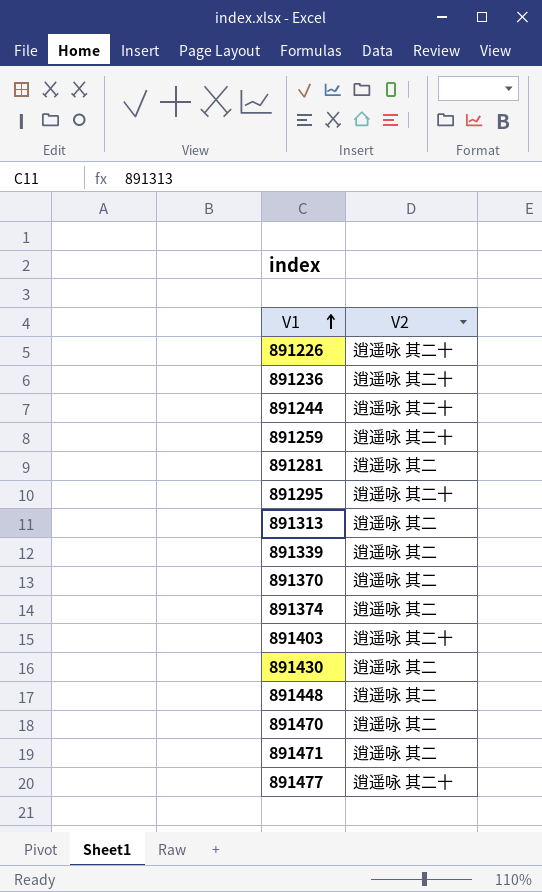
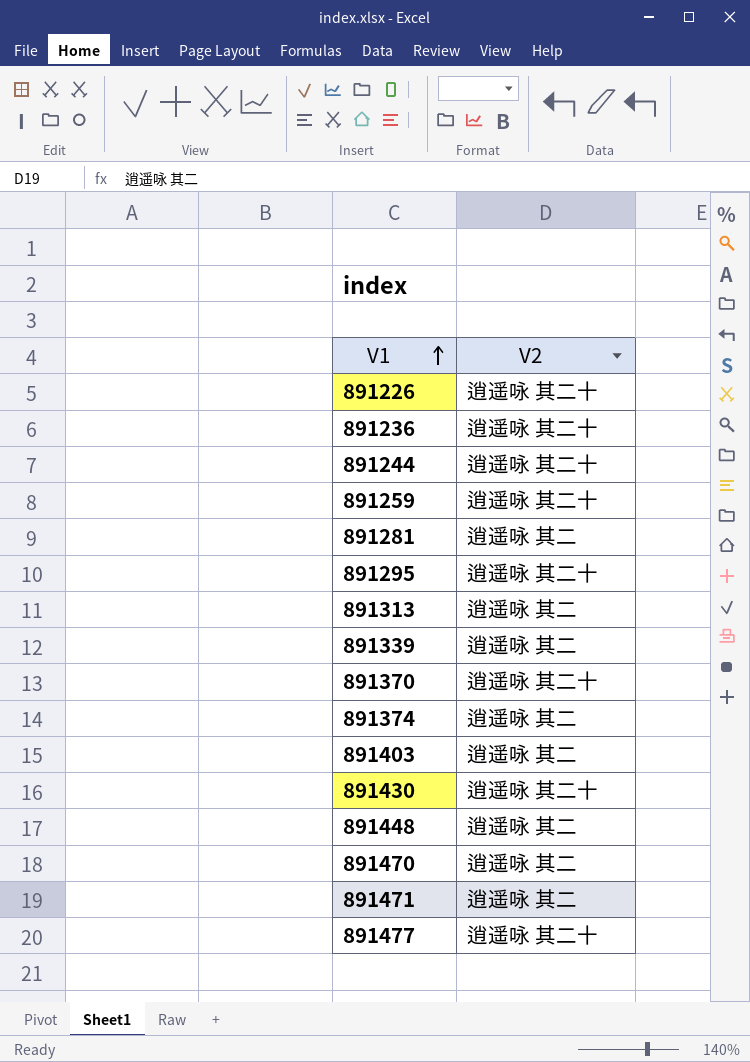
891370 | V2: 逍遥咏 其二 -> 逍遥咏 其二十
891403 | V2: 逍遥咏 其二十 -> 逍遥咏 其二
891430 | V2: 逍遥咏 其二 -> 逍遥咏 其二十

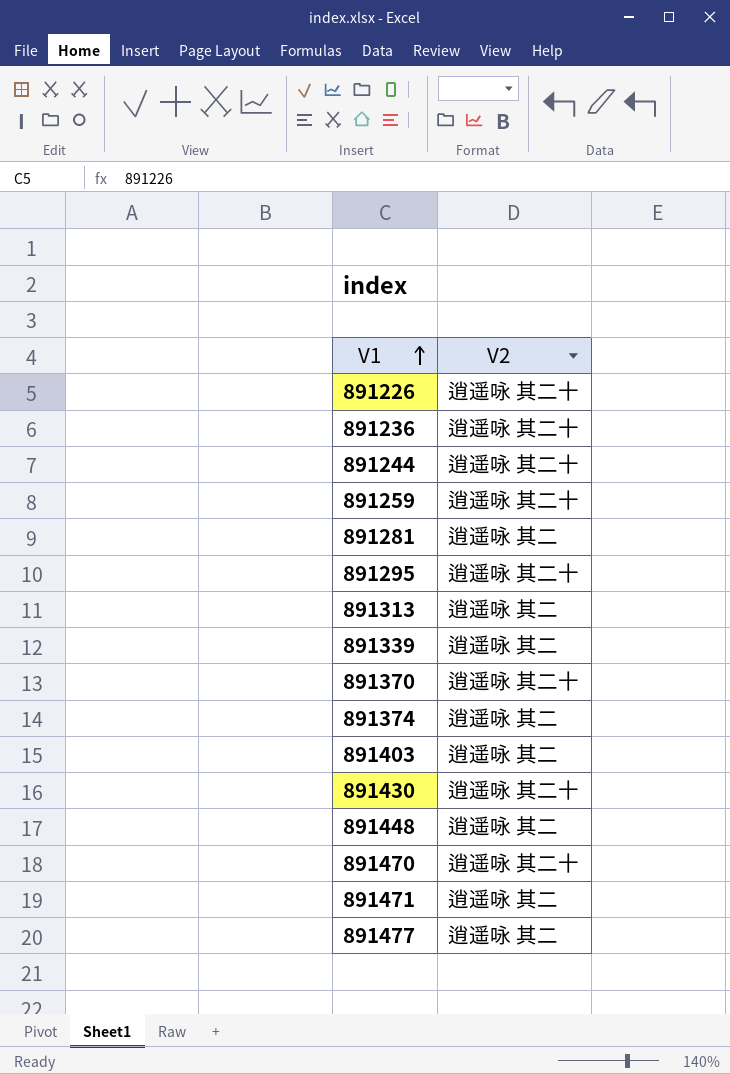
891470 | V2: 逍遥咏 其二 -> 逍遥咏 其二十
891477 | V2: 逍遥咏 其二十 -> 逍遥咏 其二

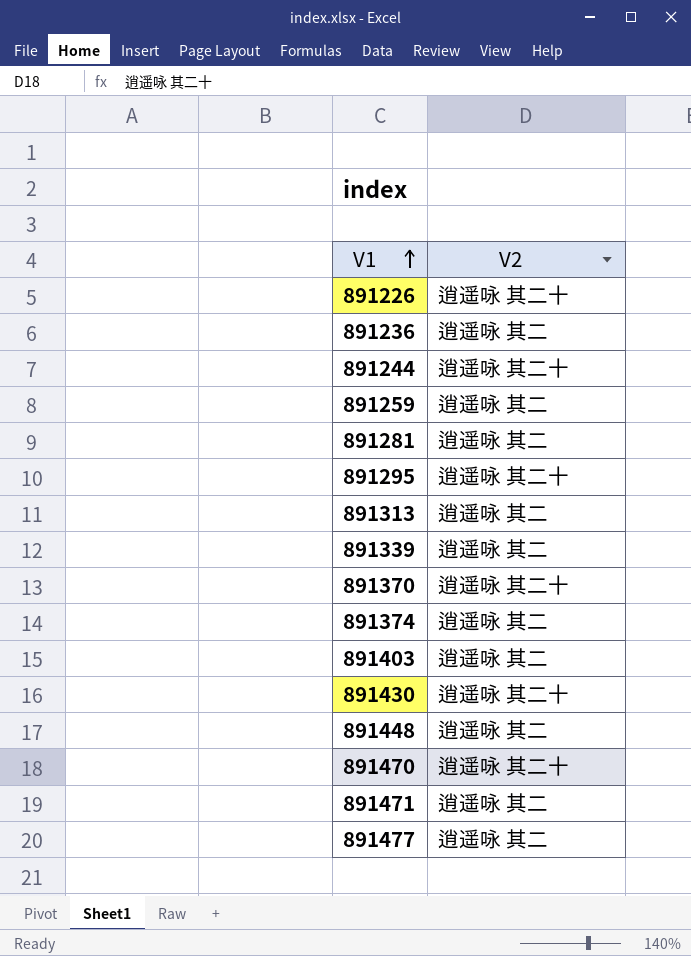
891236 | V2: 逍遥咏 其二十 -> 逍遥咏 其二
891259 | V2: 逍遥咏 其二十 -> 逍遥咏 其二

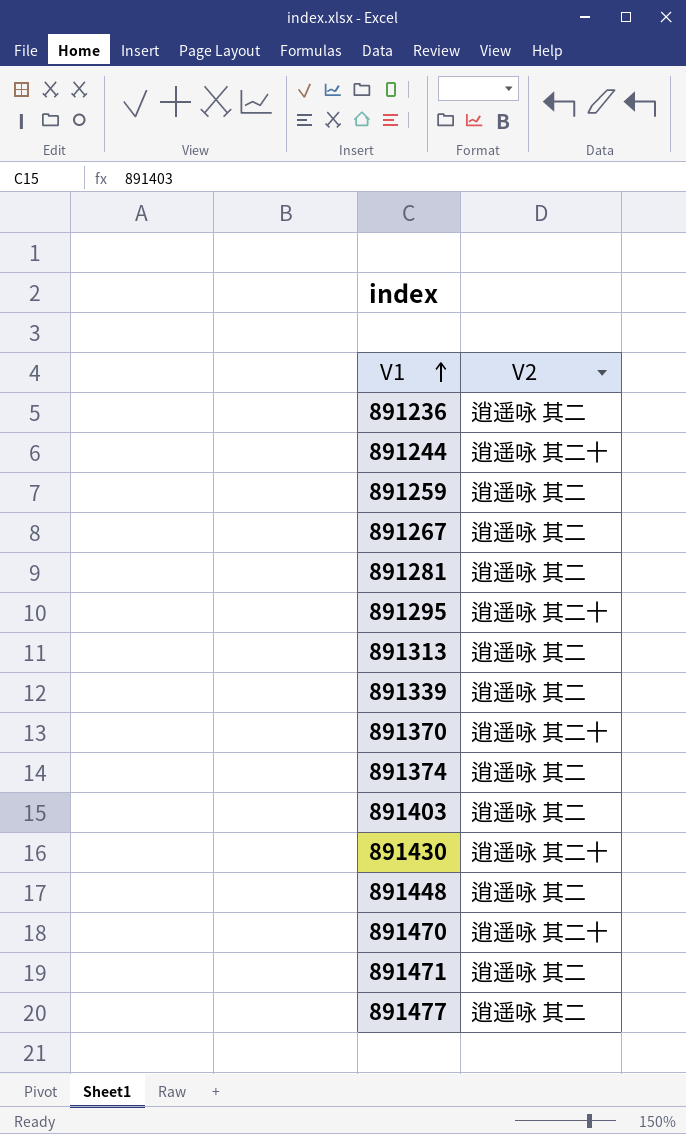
row 891226: 逍遥咏 其二十 -> none
row 891267: none -> 逍遥咏 其二

